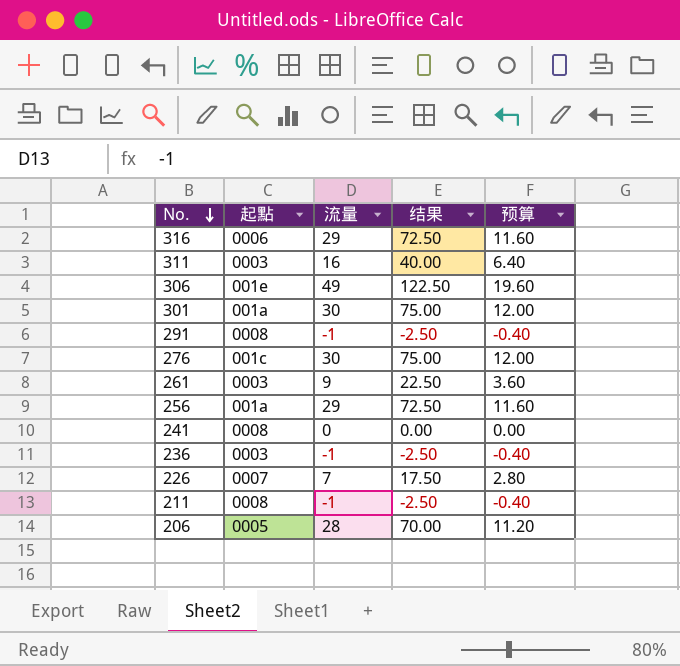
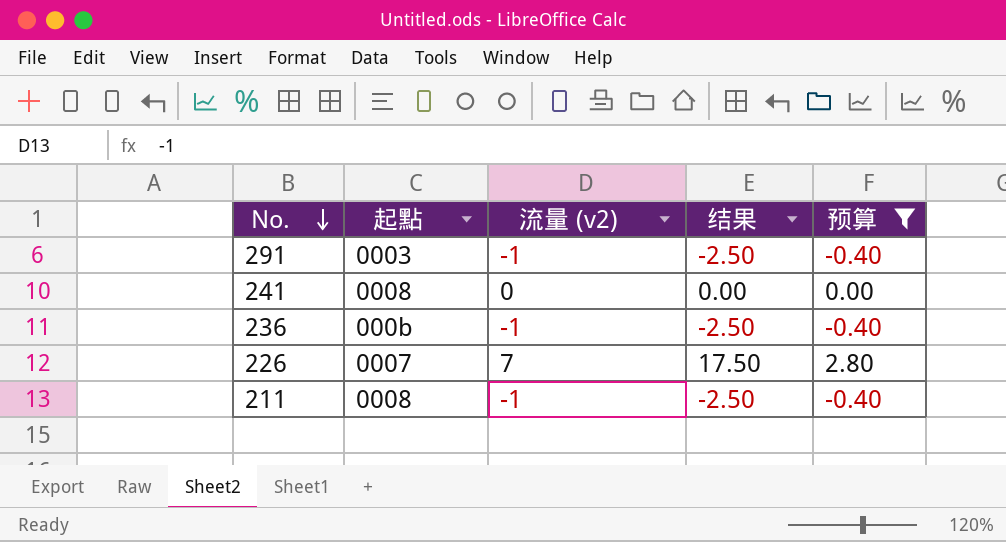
filter: none -> 预算 <= 2.80
column name: 流量 -> 流量 (v2)
291 | 起點: 0008 -> 0003
236 | 起點: 0003 -> 000b

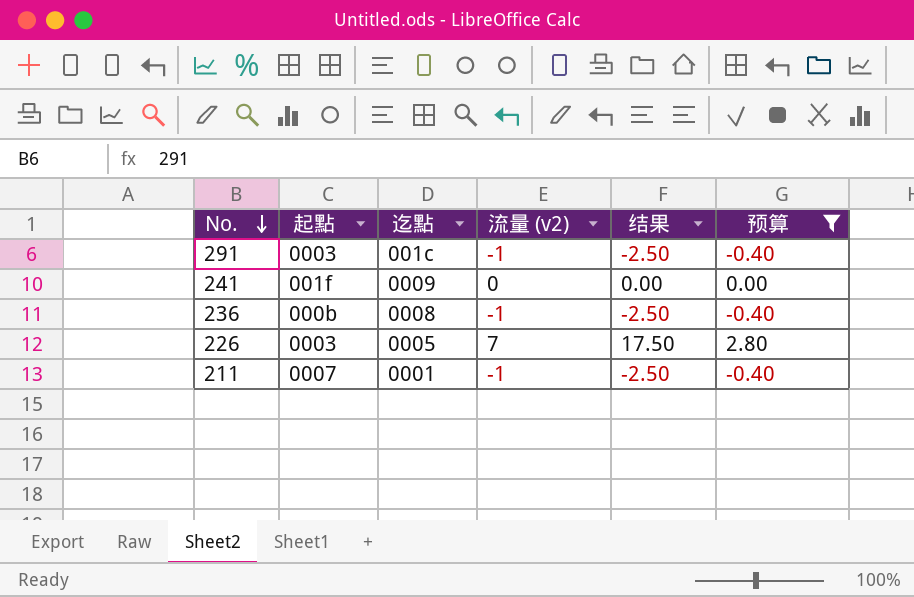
column 迄點 | position: none -> 3
241 | 起點: 0008 -> 001f
226 | 起點: 0007 -> 0003
211 | 起點: 0008 -> 0007

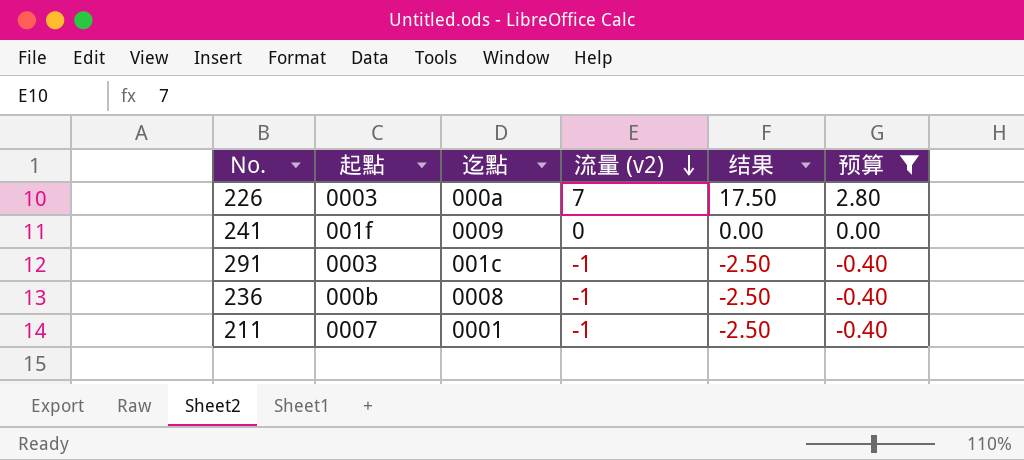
row order: No. descending -> 流量 (v2) descending
226 | 迄點: 0005 -> 000a

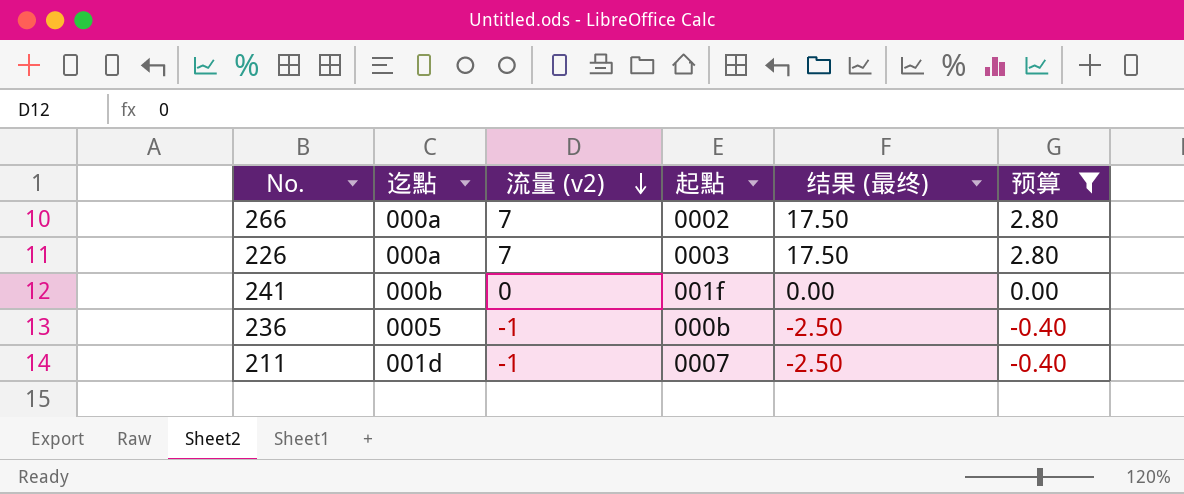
column 起點 | position: 2 -> 4
column name: 结果 -> 结果 (最终)
row 291: 0003 | 001c | -1 | -2.50 | -0.40 -> none
row 266: none -> 000a | 7 | 0002 | 17.50 | 2.80
241 | 迄點: 0009 -> 000b
236 | 迄點: 0008 -> 0005
211 | 迄點: 0001 -> 001d

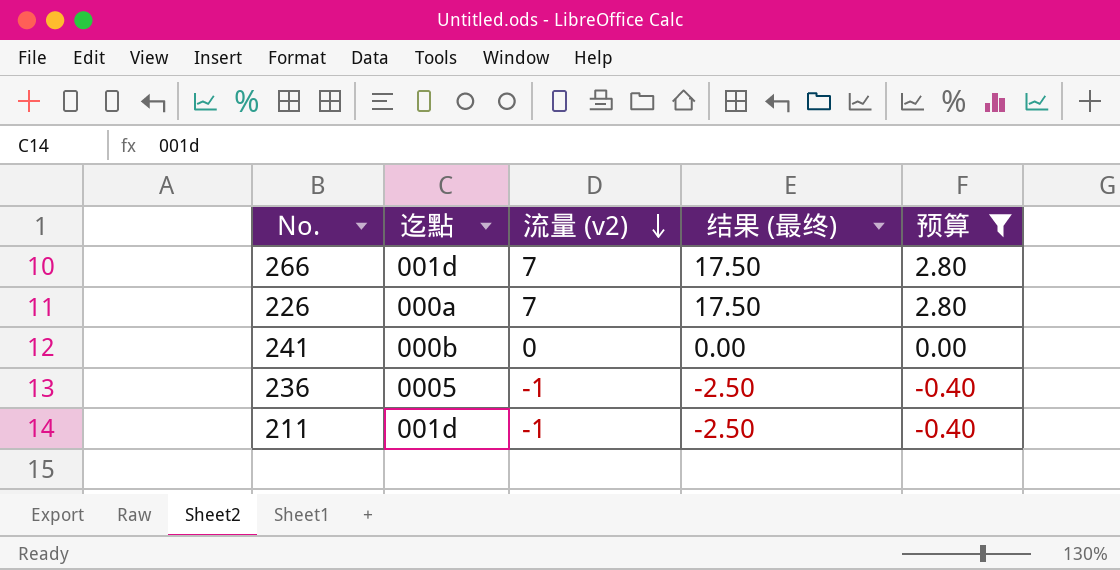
column 起點 | position: 4 -> none
266 | 迄點: 000a -> 001d

